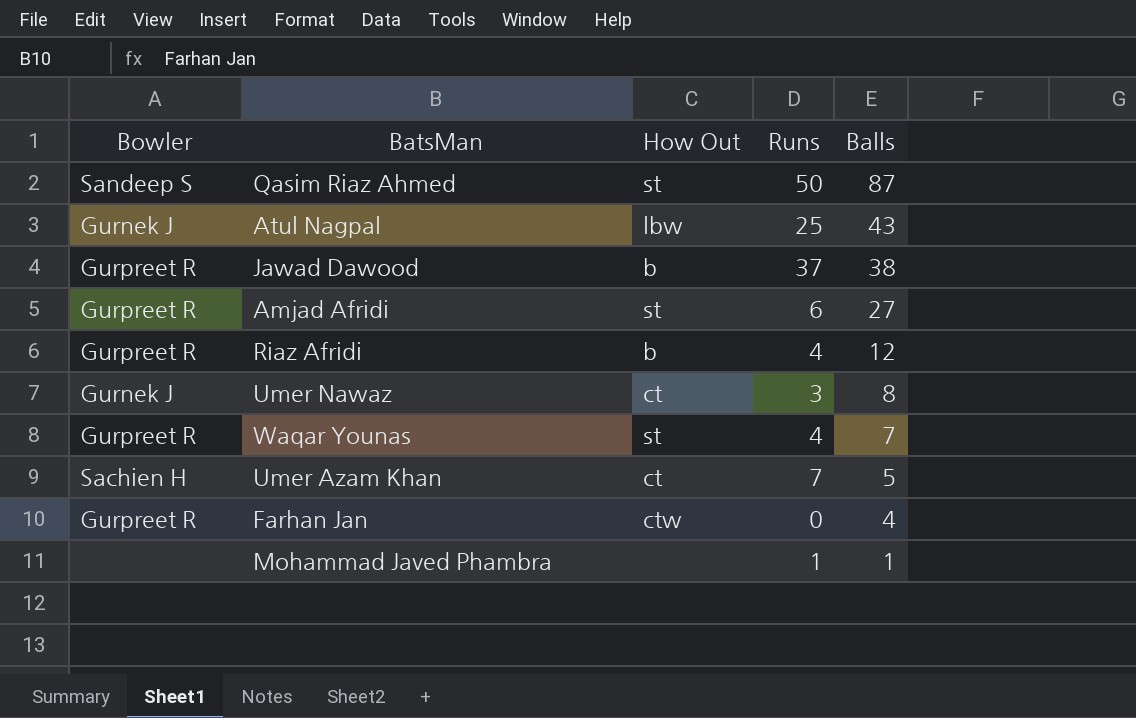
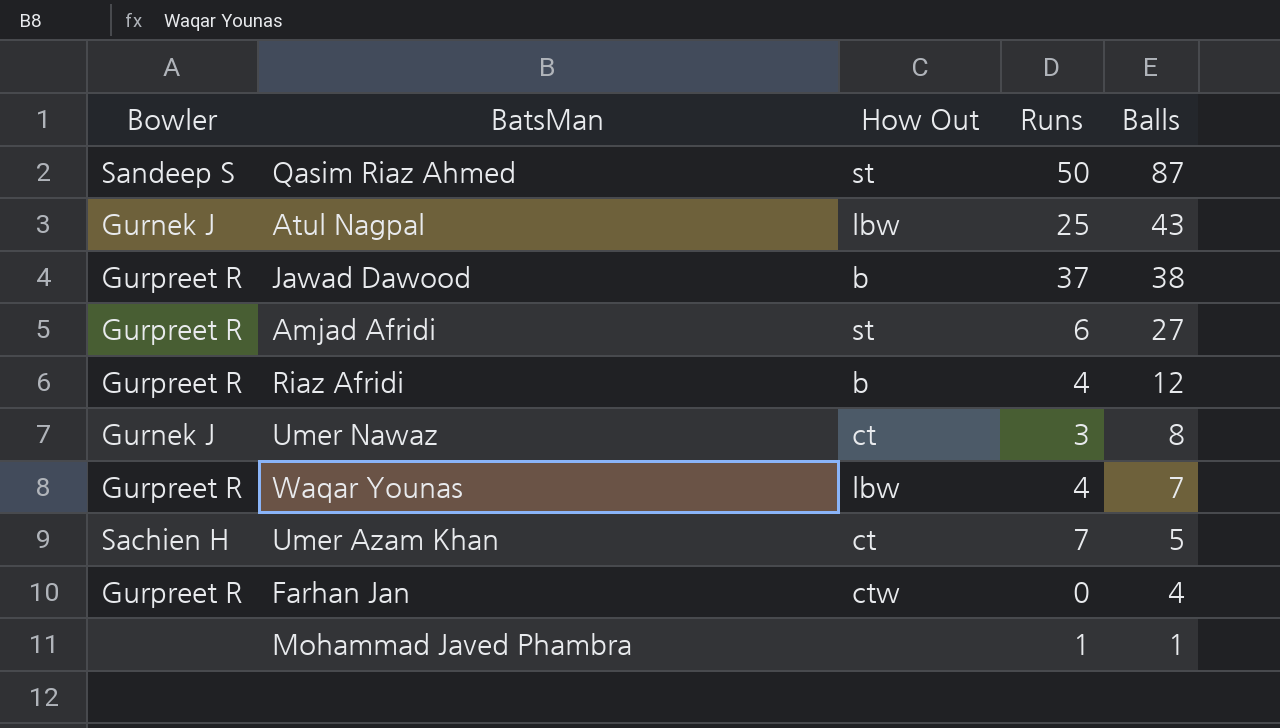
Waqar Younas | How Out: st -> lbw

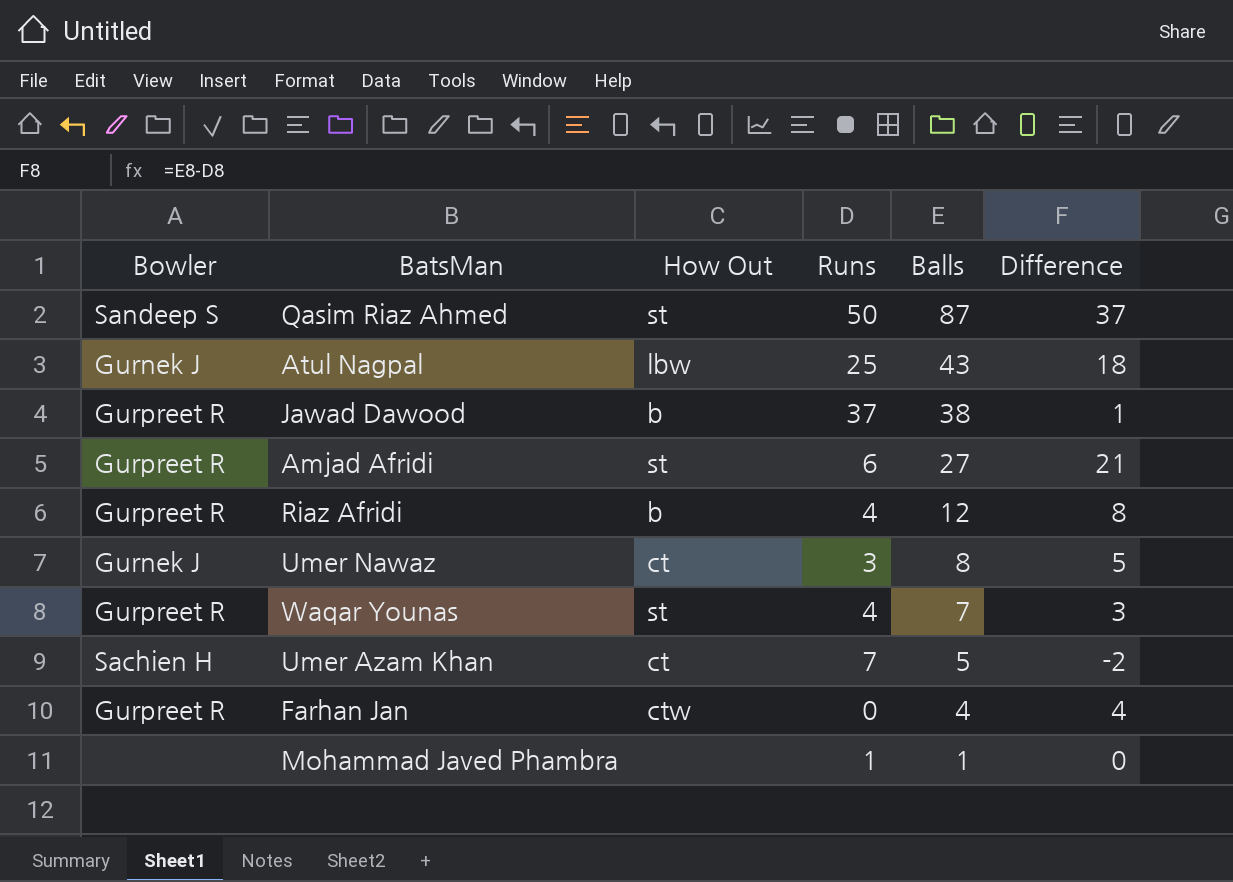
column Difference | formula: none -> [Balls] - [Runs]
Waqar Younas | How Out: lbw -> st

